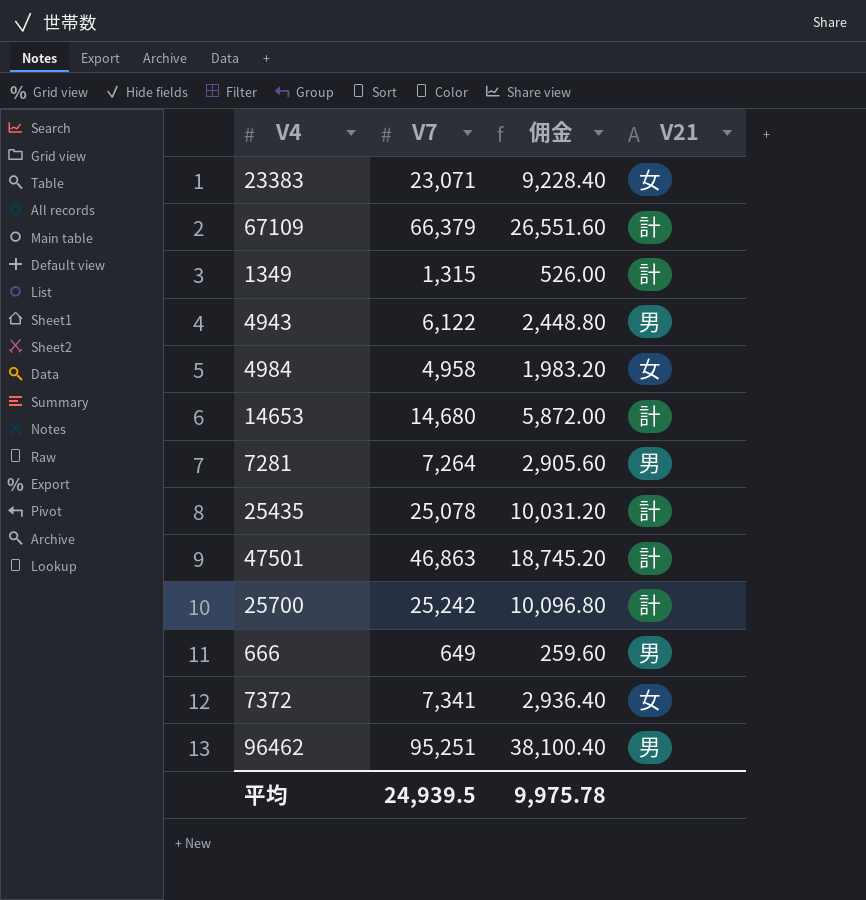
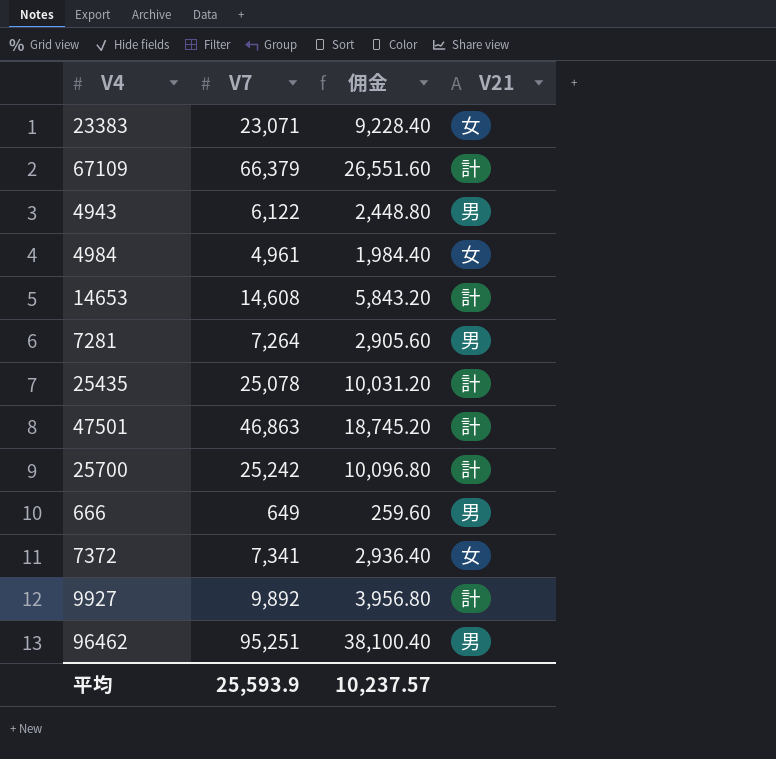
row 1349: 1,315 | 526.00 | 計 -> none
4984 | V7: 4,958 -> 4,961
4984 | 佣金: 1,983.20 -> 1,984.40
14653 | V7: 14,680 -> 14,608
14653 | 佣金: 5,872.00 -> 5,843.20
row 9927: none -> 9,892 | 3,956.80 | 計
平均 | V7: 24,939.5 -> 25,593.9
平均 | 佣金: 9,975.78 -> 10,237.57

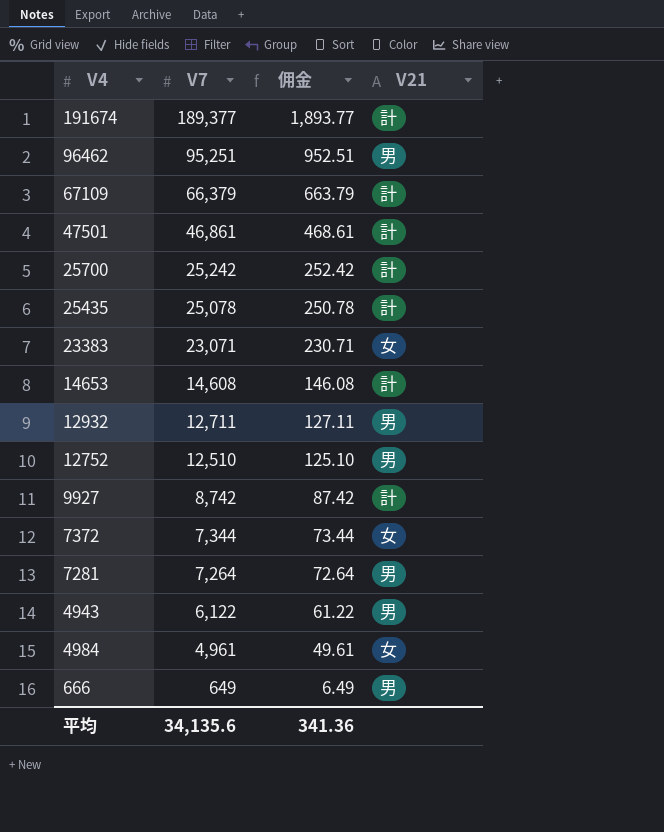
row order: none -> V7 descending
column 佣金 | formula: [V7] * 0.4 -> [V7] * 0.01
row 191674: none -> 189,377 | 1,893.77 | 計
47501 | V7: 46,863 -> 46,861
row 12932: none -> 12,711 | 127.11 | 男
row 12752: none -> 12,510 | 125.10 | 男
9927 | V7: 9,892 -> 8,742
7372 | V7: 7,341 -> 7,344
平均 | V7: 25,593.9 -> 34,135.6
平均 | 佣金: 10,237.57 -> 341.36

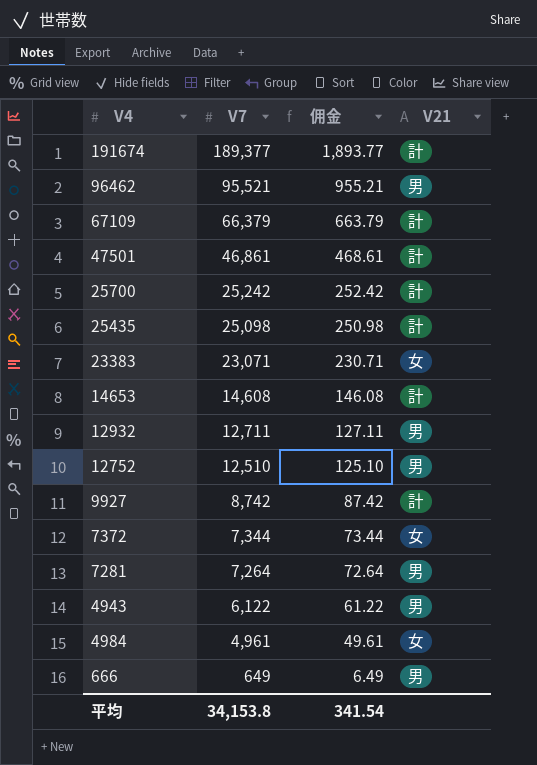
96462 | V7: 95,251 -> 95,521
96462 | 佣金: 952.51 -> 955.21
25435 | V7: 25,078 -> 25,098
25435 | 佣金: 250.78 -> 250.98
平均 | V7: 34,135.6 -> 34,153.8
平均 | 佣金: 341.36 -> 341.54

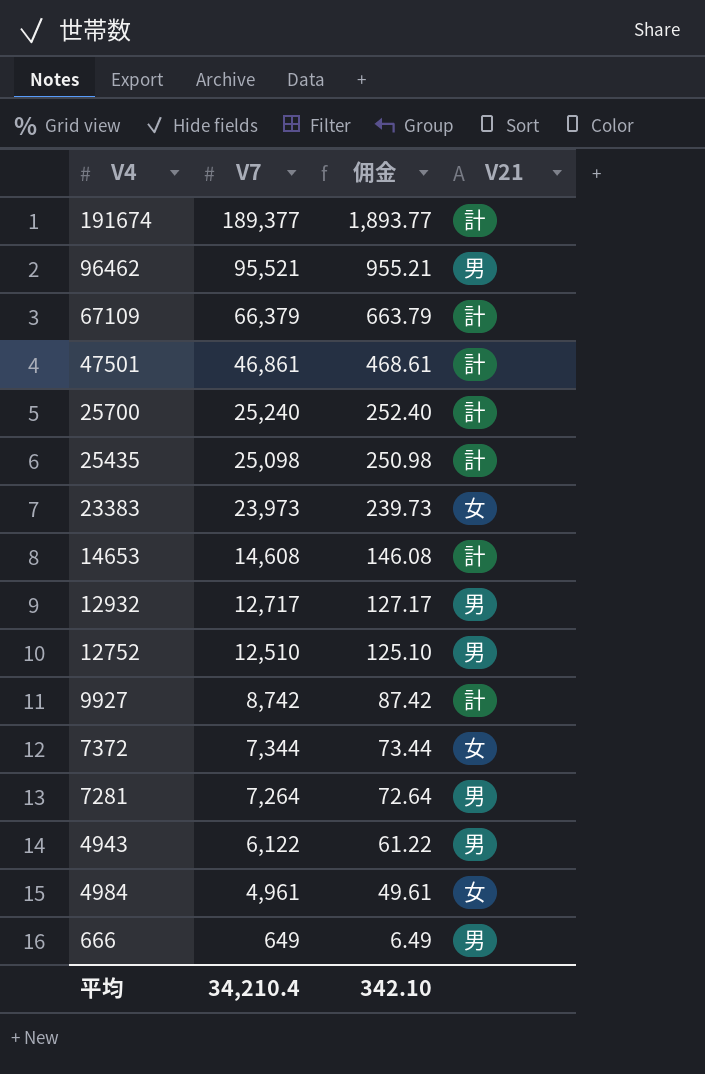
25700 | V7: 25,242 -> 25,240
25700 | 佣金: 252.42 -> 252.40
23383 | V7: 23,071 -> 23,973
23383 | 佣金: 230.71 -> 239.73
12932 | V7: 12,711 -> 12,717
12932 | 佣金: 127.11 -> 127.17
平均 | V7: 34,153.8 -> 34,210.4
平均 | 佣金: 341.54 -> 342.10

